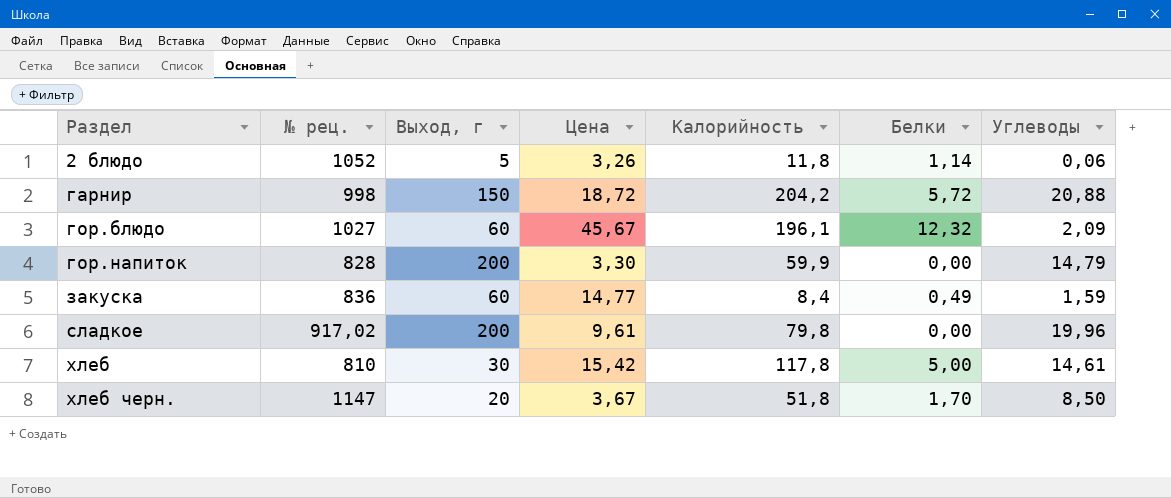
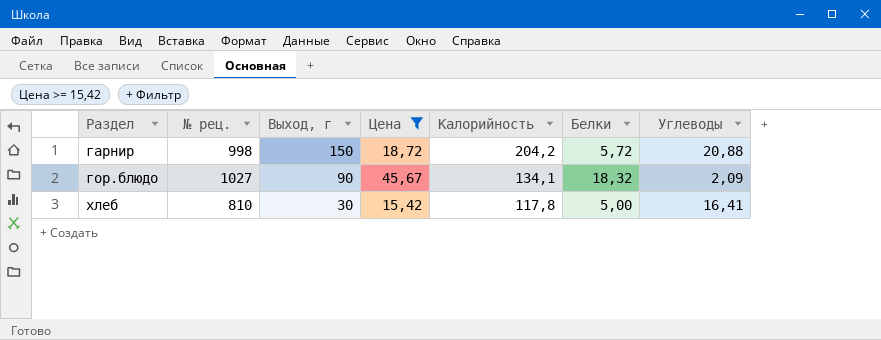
filter: none -> Цена >= 15,42
гор.блюдо | Выход, г: 60 -> 90
гор.блюдо | Калорийность: 196,1 -> 134,1
гор.блюдо | Белки: 12,32 -> 18,32
хлеб | Углеводы: 14,61 -> 16,41

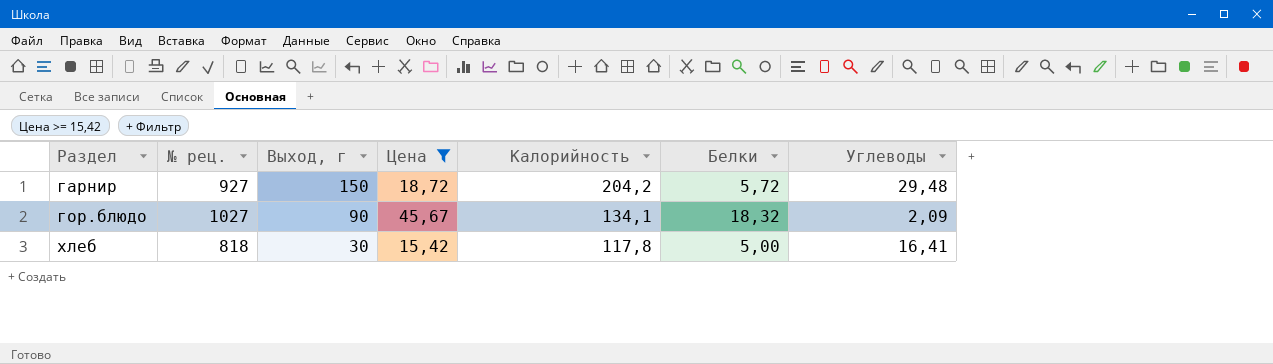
гарнир | № рец.: 998 -> 927
гарнир | Углеводы: 20,88 -> 29,48
хлеб | № рец.: 810 -> 818

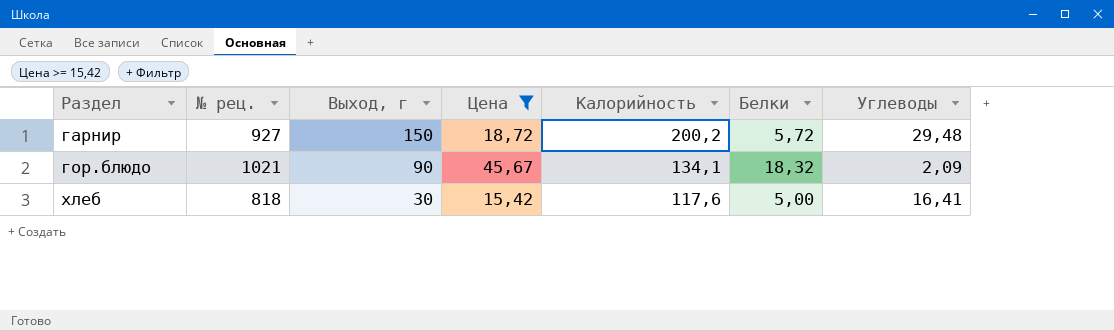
гарнир | Калорийность: 204,2 -> 200,2
гор.блюдо | № рец.: 1027 -> 1021
хлеб | Калорийность: 117,8 -> 117,6

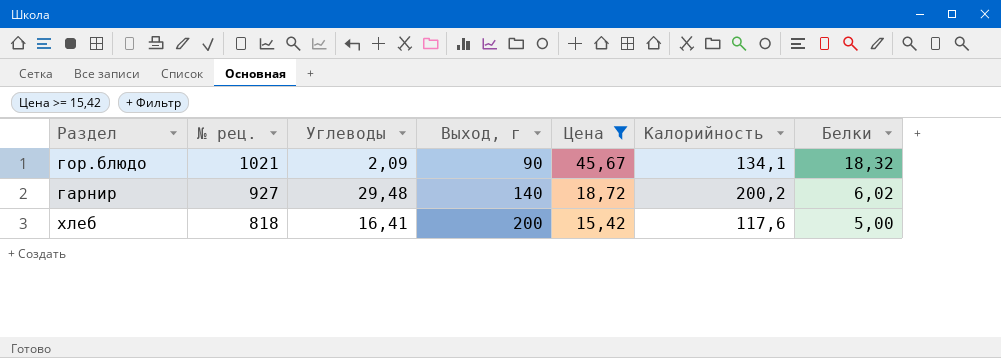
row order: Раздел ascending -> № рец. descending
column Углеводы | position: 7 -> 3
гарнир | Выход, г: 150 -> 140
гарнир | Белки: 5,72 -> 6,02
хлеб | Выход, г: 30 -> 200

